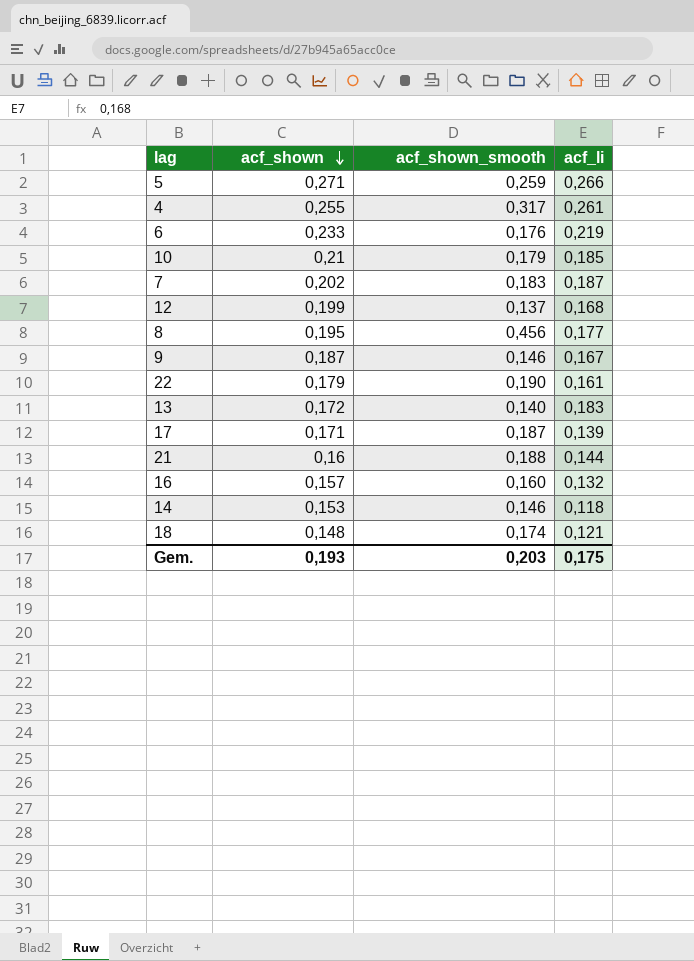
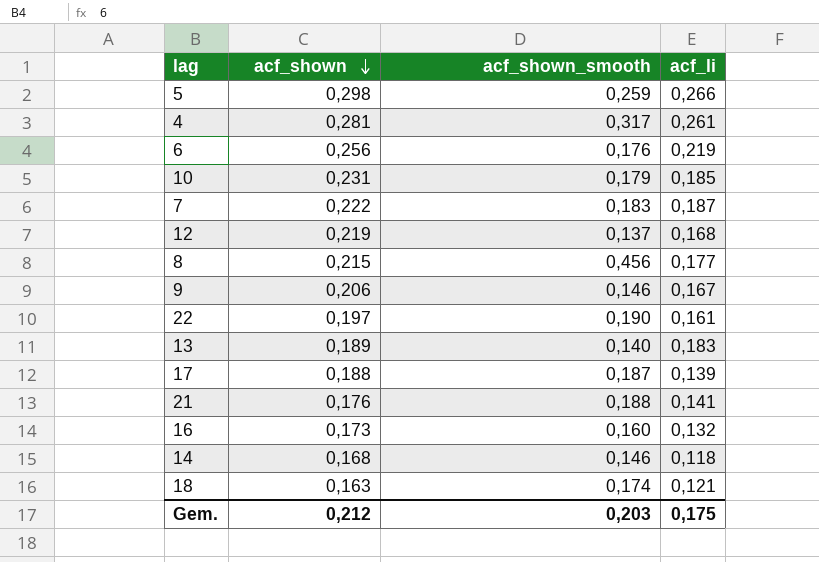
5 | acf_shown: 0,271 -> 0,298
4 | acf_shown: 0,255 -> 0,281
6 | acf_shown: 0,233 -> 0,256
10 | acf_shown: 0,21 -> 0,231
7 | acf_shown: 0,202 -> 0,222
12 | acf_shown: 0,199 -> 0,219
8 | acf_shown: 0,195 -> 0,215
9 | acf_shown: 0,187 -> 0,206
22 | acf_shown: 0,179 -> 0,197
13 | acf_shown: 0,172 -> 0,189
17 | acf_shown: 0,171 -> 0,188
21 | acf_shown: 0,16 -> 0,176
21 | acf_li: 0,144 -> 0,141
16 | acf_shown: 0,157 -> 0,173
14 | acf_shown: 0,153 -> 0,168
18 | acf_shown: 0,148 -> 0,163
Gem. | acf_shown: 0,193 -> 0,212

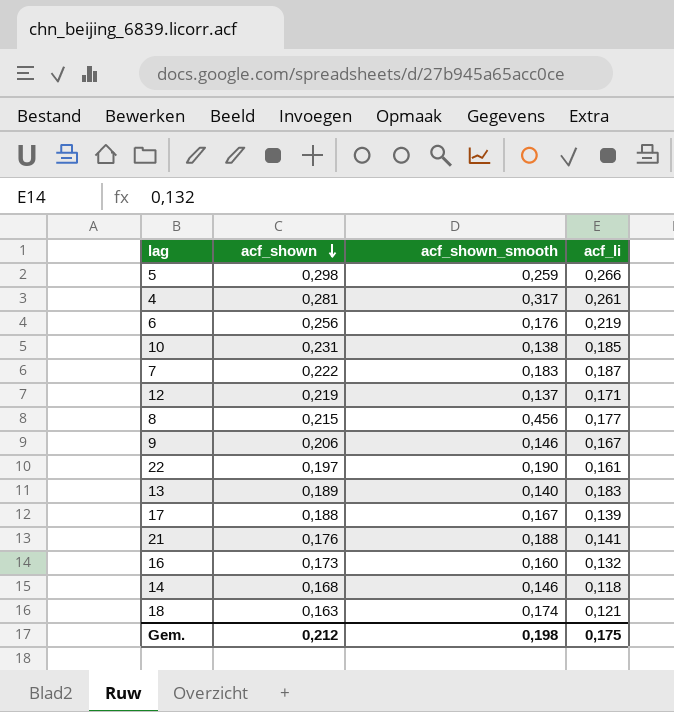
10 | acf_shown_smooth: 0,179 -> 0,138
12 | acf_li: 0,168 -> 0,171
17 | acf_shown_smooth: 0,187 -> 0,167
Gem. | acf_shown_smooth: 0,203 -> 0,198

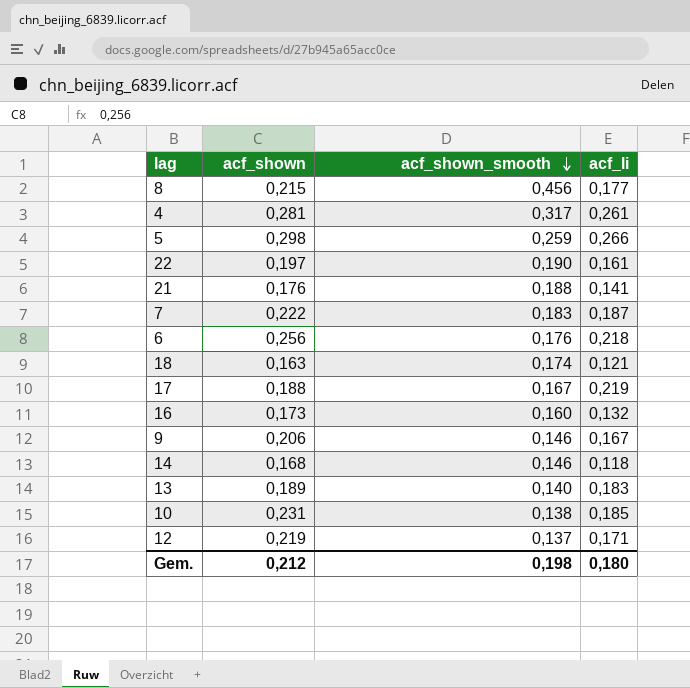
row order: acf_shown descending -> acf_shown_smooth descending
6 | acf_li: 0,219 -> 0,218
17 | acf_li: 0,139 -> 0,219
Gem. | acf_li: 0,175 -> 0,180

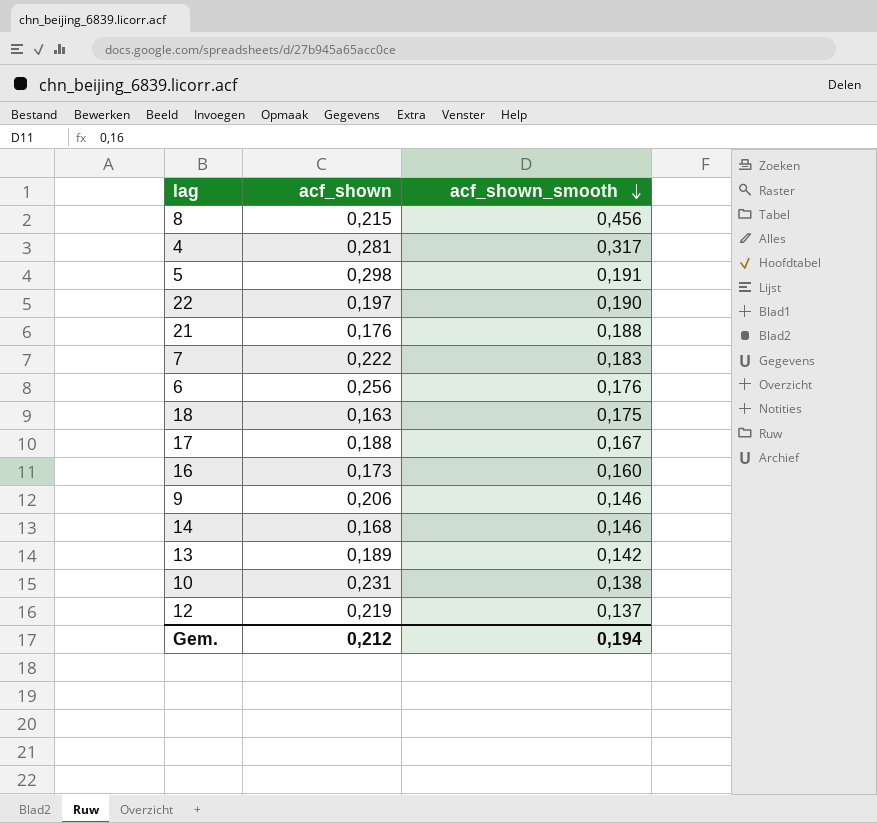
column acf_li | position: 4 -> none
5 | acf_shown_smooth: 0,259 -> 0,191
18 | acf_shown_smooth: 0,174 -> 0,175
13 | acf_shown_smooth: 0,140 -> 0,142
Gem. | acf_shown_smooth: 0,198 -> 0,194

